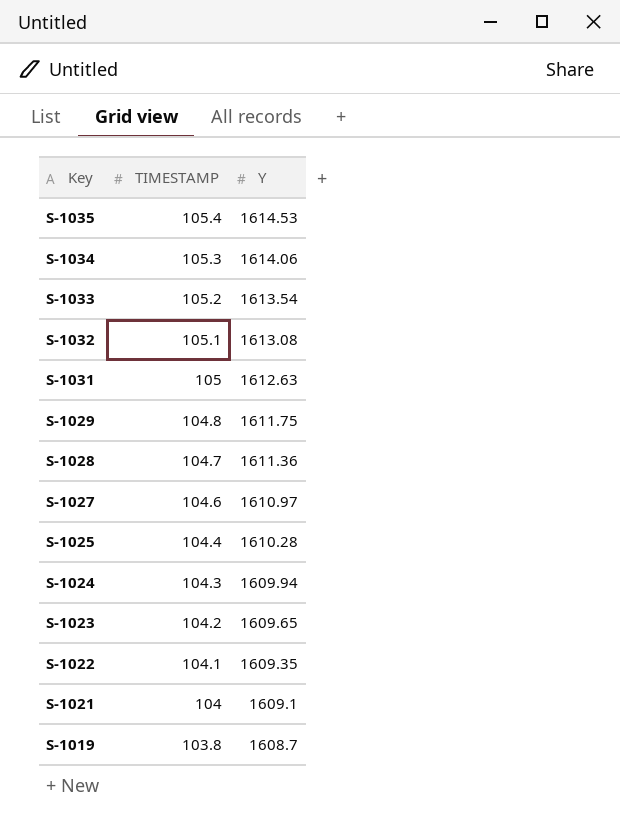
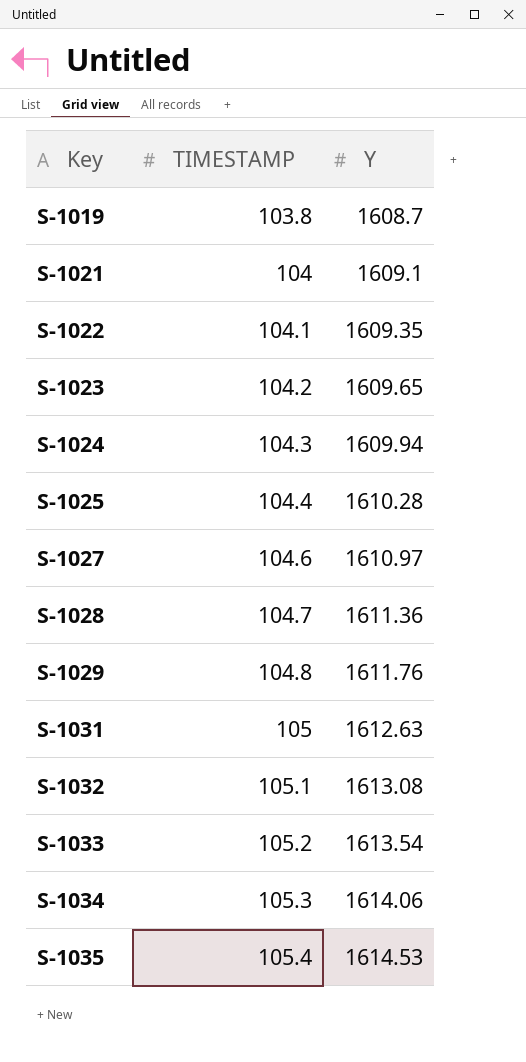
row order: Key descending -> Key ascending
S-1029 | Y: 1611.75 -> 1611.76

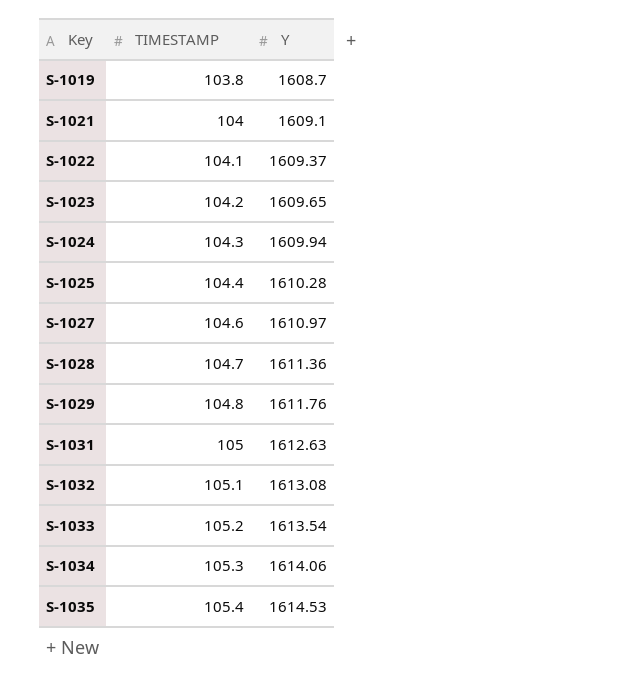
S-1022 | Y: 1609.35 -> 1609.37

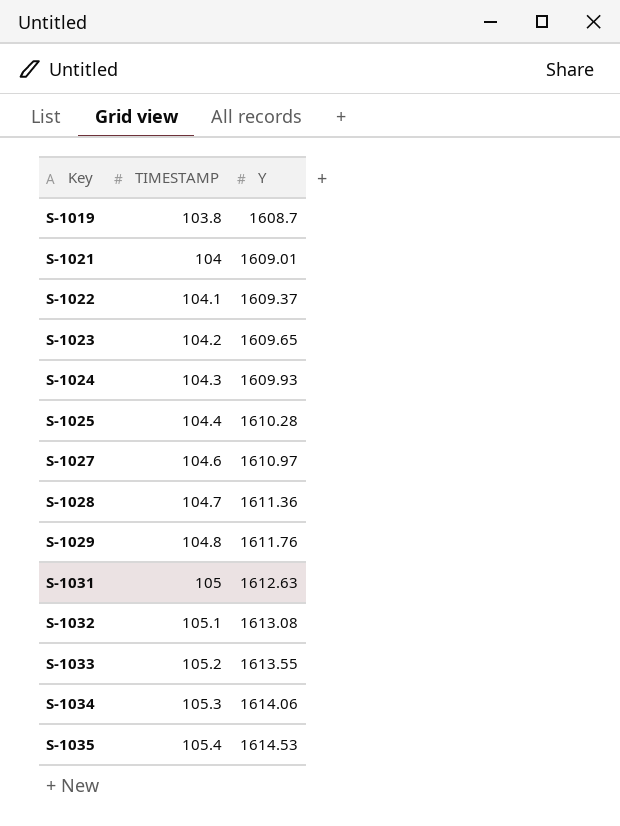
S-1021 | Y: 1609.1 -> 1609.01
S-1024 | Y: 1609.94 -> 1609.93
S-1033 | Y: 1613.54 -> 1613.55

